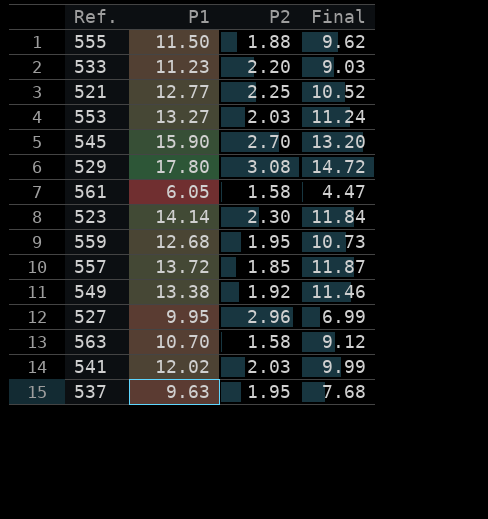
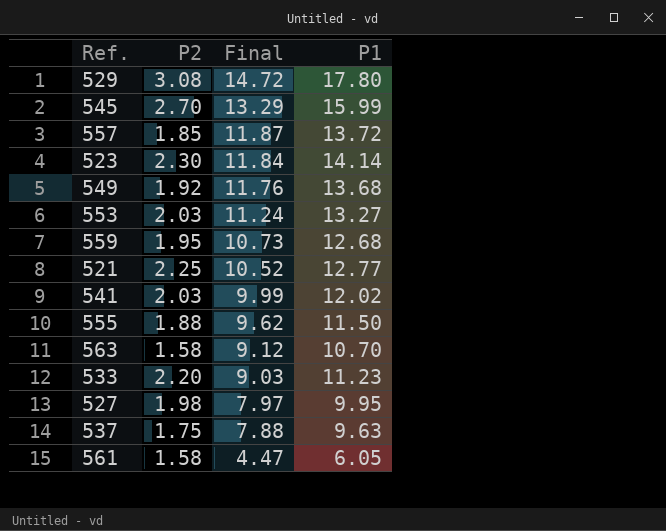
row order: none -> Final descending
column P1 | position: 2 -> 4
545 | Final: 13.20 -> 13.29
545 | P1: 15.90 -> 15.99
549 | Final: 11.46 -> 11.76
549 | P1: 13.38 -> 13.68
527 | P2: 2.96 -> 1.98
527 | Final: 6.99 -> 7.97
537 | P2: 1.95 -> 1.75
537 | Final: 7.68 -> 7.88

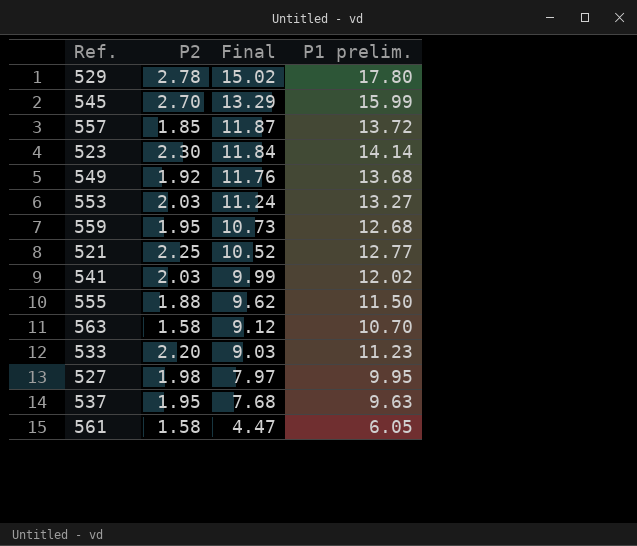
column name: P1 -> P1 prelim.
529 | P2: 3.08 -> 2.78
529 | Final: 14.72 -> 15.02
537 | P2: 1.75 -> 1.95
537 | Final: 7.88 -> 7.68

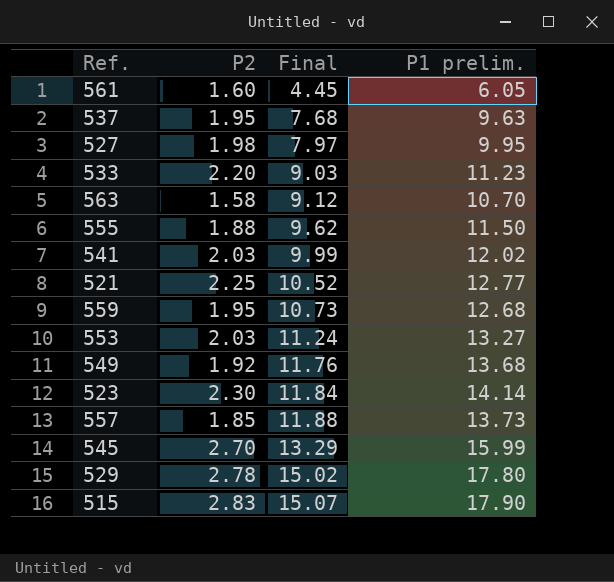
row order: Final descending -> Final ascending
561 | P2: 1.58 -> 1.60
561 | Final: 4.47 -> 4.45
557 | Final: 11.87 -> 11.88
557 | P1 prelim.: 13.72 -> 13.73
row 515: none -> 2.83 | 15.07 | 17.90

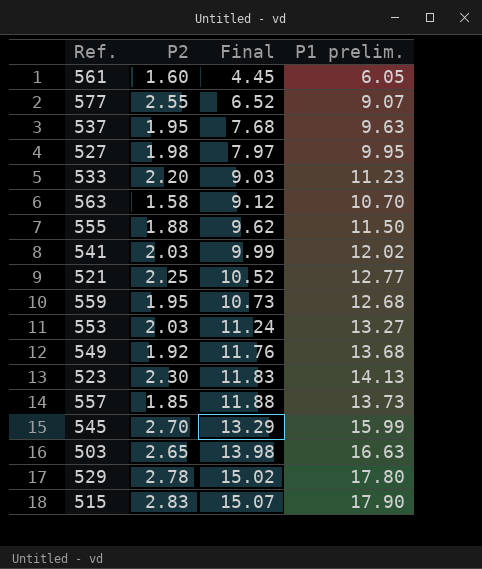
row 577: none -> 2.55 | 6.52 | 9.07
523 | Final: 11.84 -> 11.83
523 | P1 prelim.: 14.14 -> 14.13
row 503: none -> 2.65 | 13.98 | 16.63

